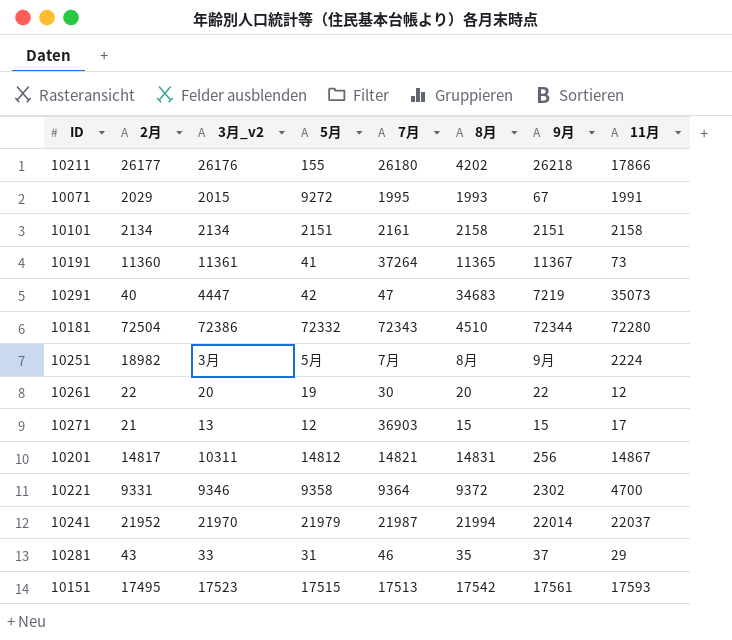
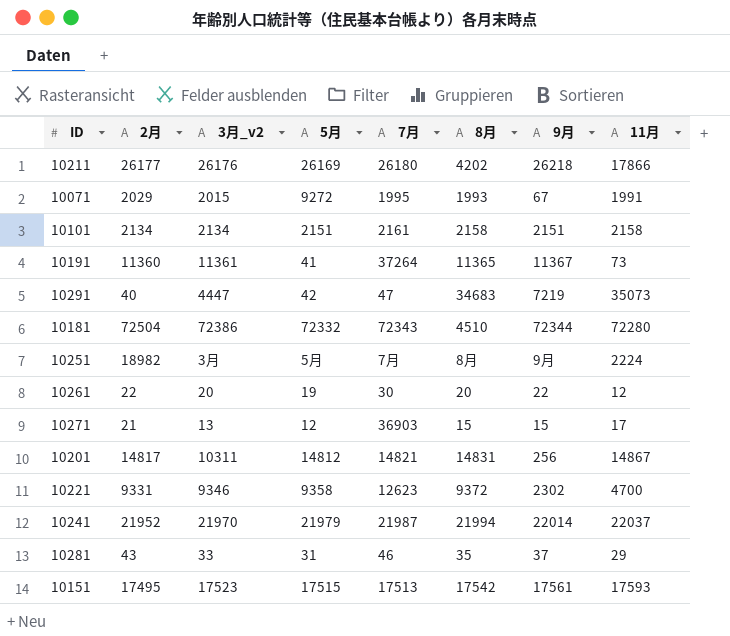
10211 | 5月: 155 -> 26169
10221 | 7月: 9364 -> 12623

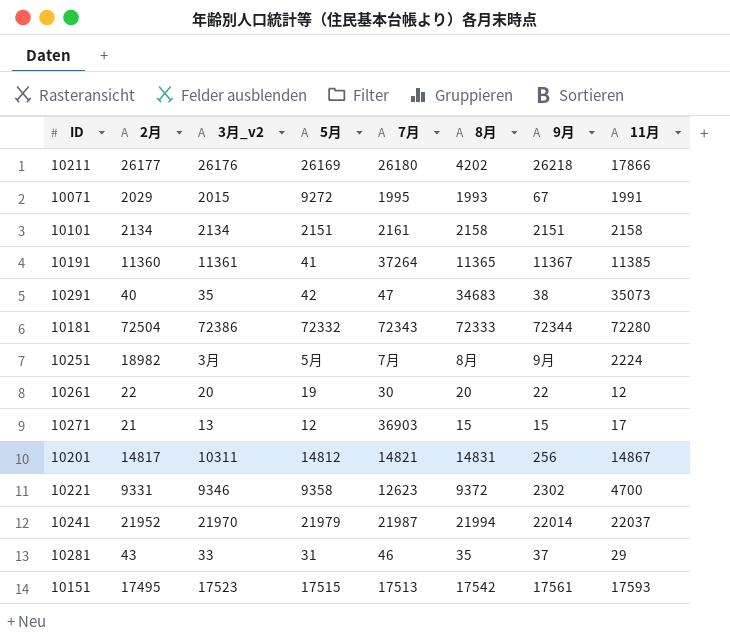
10191 | 11月: 73 -> 11385
10291 | 3月_v2: 4447 -> 35
10291 | 9月: 7219 -> 38
10181 | 8月: 4510 -> 72333

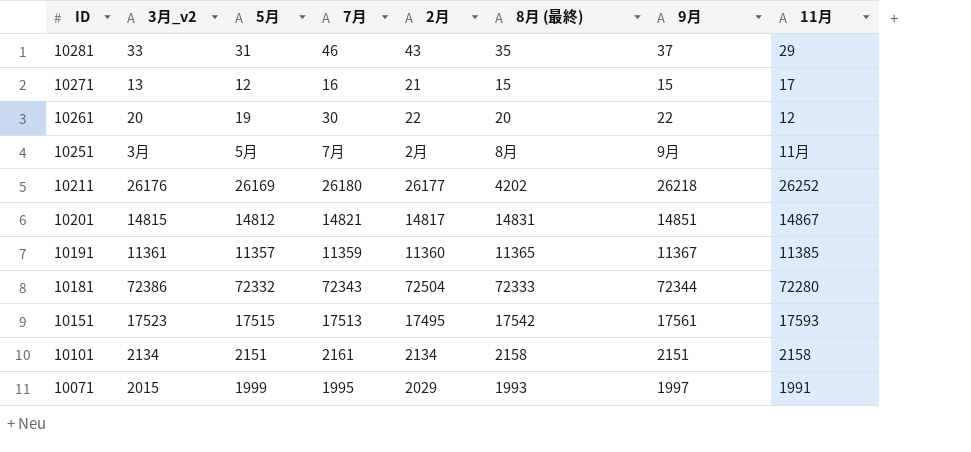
row order: none -> ID descending
column 2月 | position: 2 -> 5
column name: 8月 -> 8月 (最終)
row 10291: 40 | 35 | 42 | 47 | 34683 | 38 | 35073 -> none
row 10221: 9331 | 9346 | 9358 | 12623 | 9372 | 2302 | 4700 -> none
row 10241: 21952 | 21970 | 21979 | 21987 | 21994 | 22014 | 22037 -> none
10271 | 7月: 36903 -> 16
10251 | 2月: 18982 -> 2月
10251 | 11月: 2224 -> 11月
10211 | 11月: 17866 -> 26252
10201 | 3月_v2: 10311 -> 14815
10201 | 9月: 256 -> 14851
10191 | 5月: 41 -> 11357
10191 | 7月: 37264 -> 11359
10071 | 5月: 9272 -> 1999
10071 | 9月: 67 -> 1997

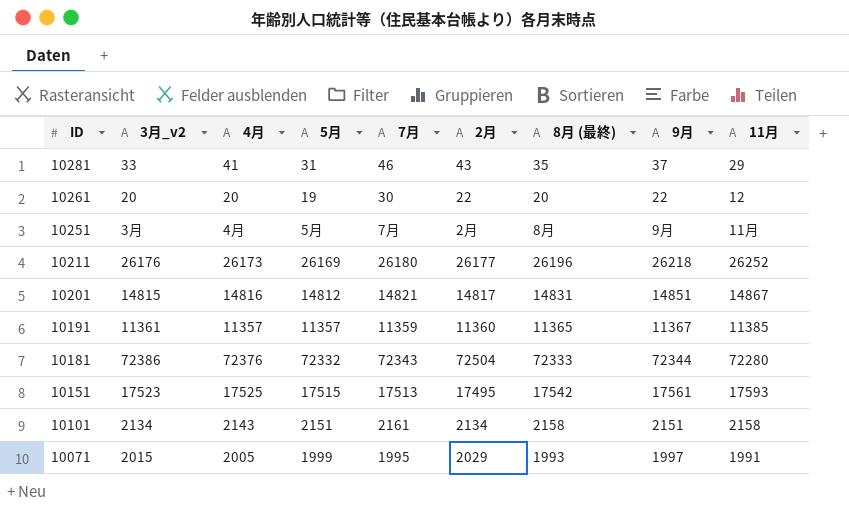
column 4月 | position: none -> 3
row 10271: 13 | 12 | 16 | 21 | 15 | 15 | 17 -> none
10211 | 8月 (最終): 4202 -> 26196

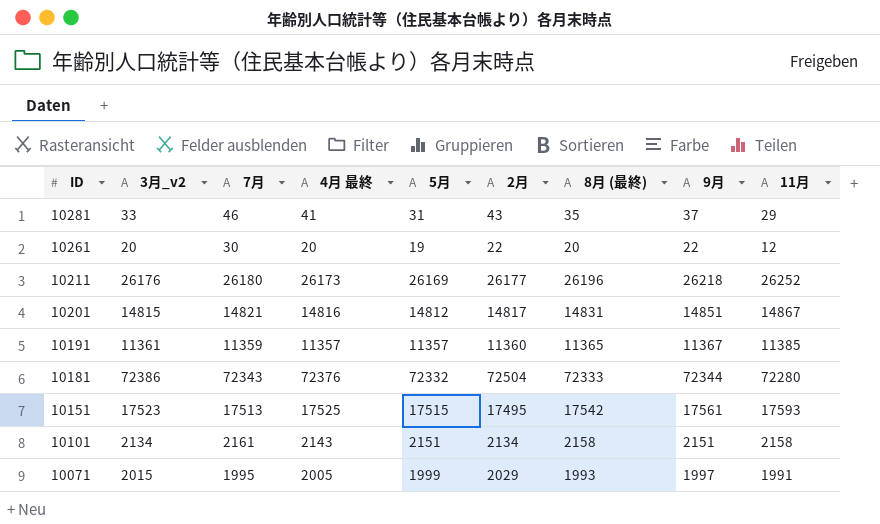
column 7月 | position: 5 -> 3
column name: 4月 -> 4月 最終
row 10251: 3月 | 4月 | 5月 | 7月 | 2月 | 8月 | 9月 | 11月 -> none

